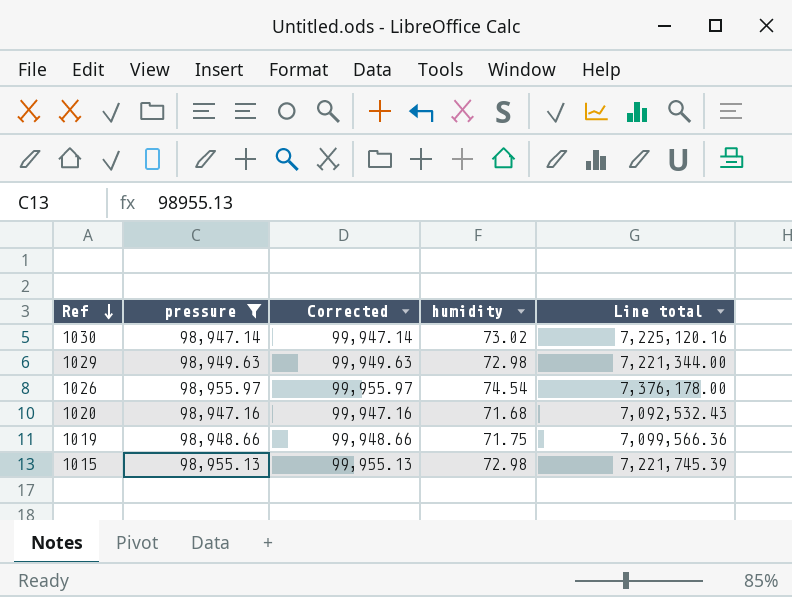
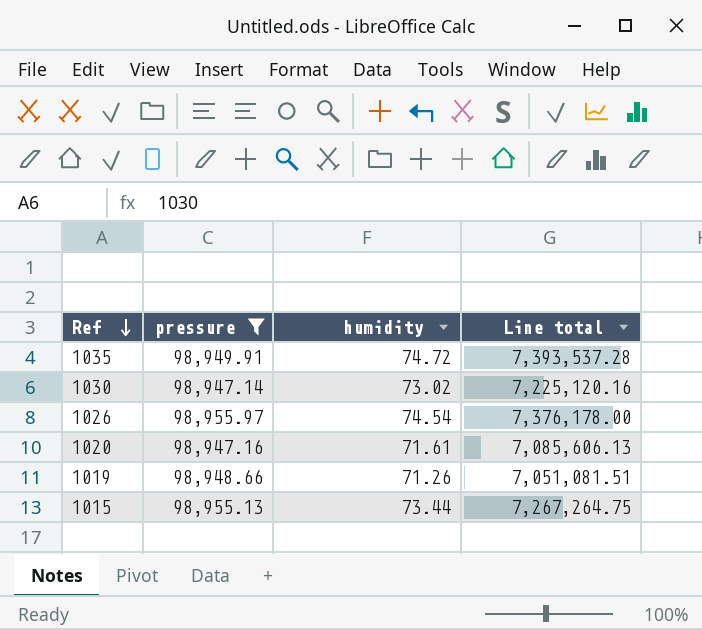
column Corrected | formula: [pressure] + 1000 -> none
row 1029: 98,949.63 | 99,949.63 | 72.98 | 7,221,344.00 -> none
row 1035: none -> 98,949.91 | 74.72 | 7,393,537.28
1020 | humidity: 71.68 -> 71.61
1020 | Line total: 7,092,532.43 -> 7,085,606.13
1019 | humidity: 71.75 -> 71.26
1019 | Line total: 7,099,566.36 -> 7,051,081.51
1015 | humidity: 72.98 -> 73.44
1015 | Line total: 7,221,745.39 -> 7,267,264.75

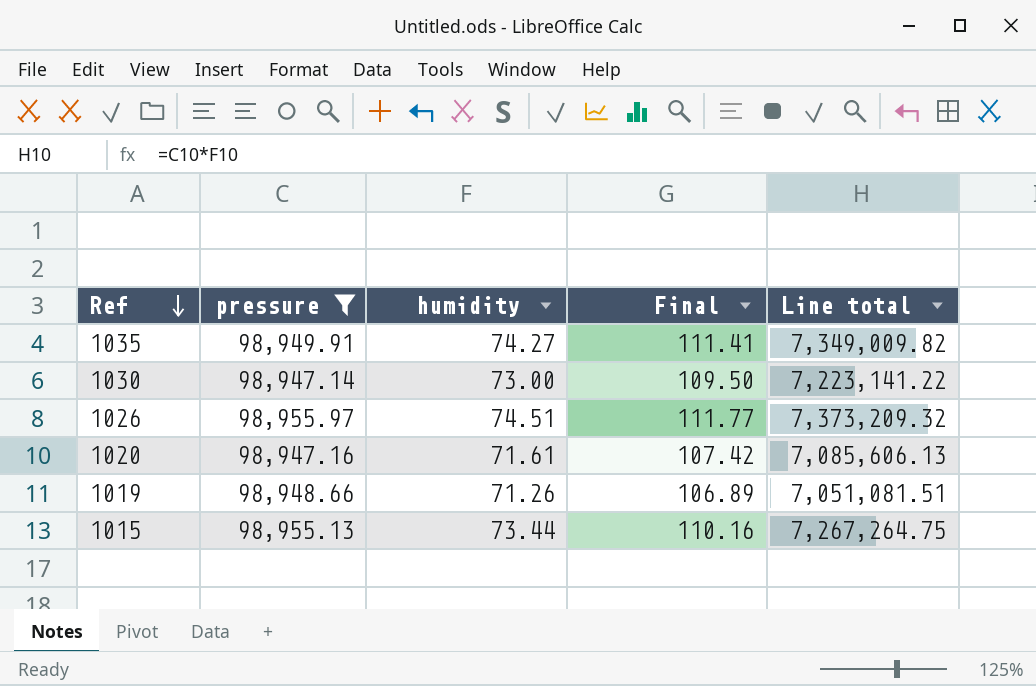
column Final | formula: none -> [humidity] * 1.5
1035 | humidity: 74.72 -> 74.27
1035 | Line total: 7,393,537.28 -> 7,349,009.82
1030 | humidity: 73.02 -> 73.00
1030 | Line total: 7,225,120.16 -> 7,223,141.22
1026 | humidity: 74.54 -> 74.51
1026 | Line total: 7,376,178.00 -> 7,373,209.32

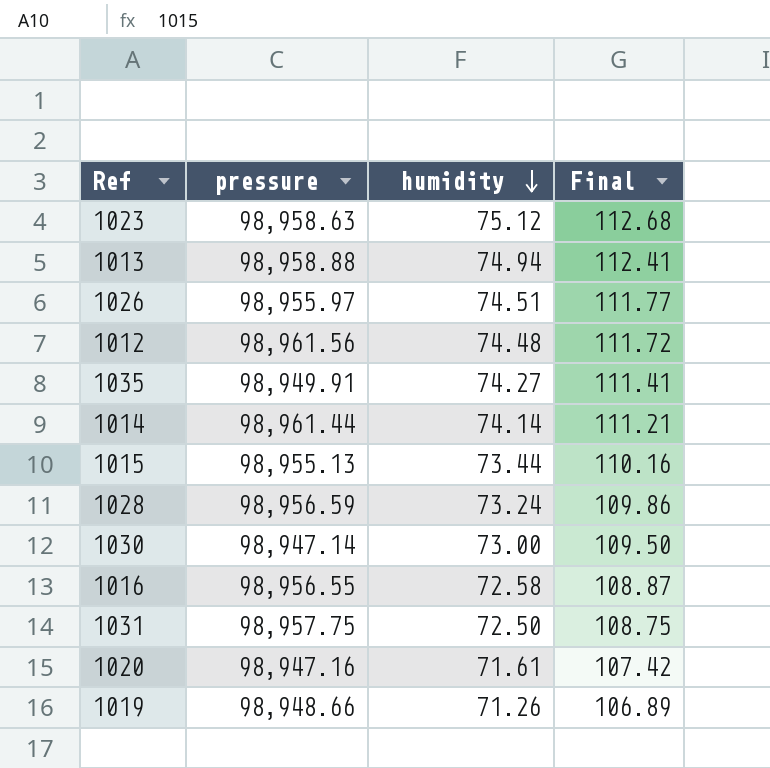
filter: pressure <= 98,955.97 -> none
row order: Ref descending -> humidity descending
column Line total | formula: [pressure] * [humidity] -> none

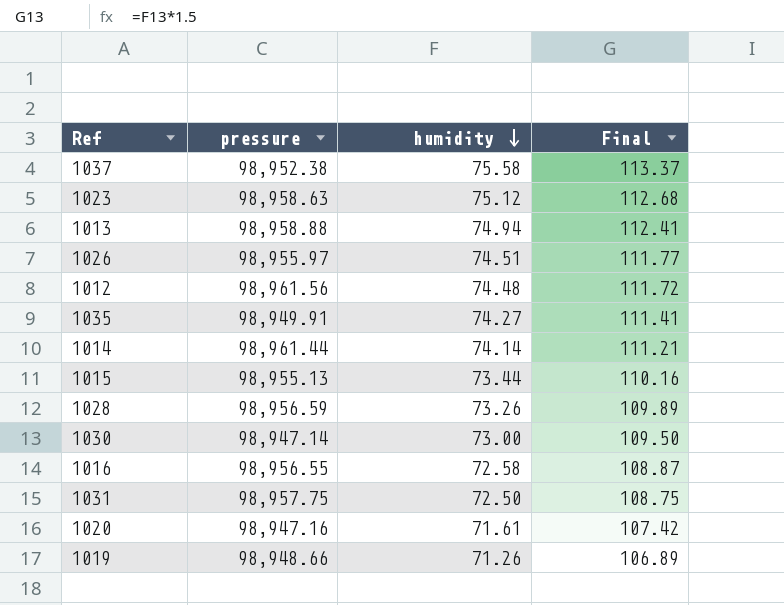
row 1037: none -> 98,952.38 | 75.58 | 113.37
1028 | humidity: 73.24 -> 73.26
1028 | Final: 109.86 -> 109.89

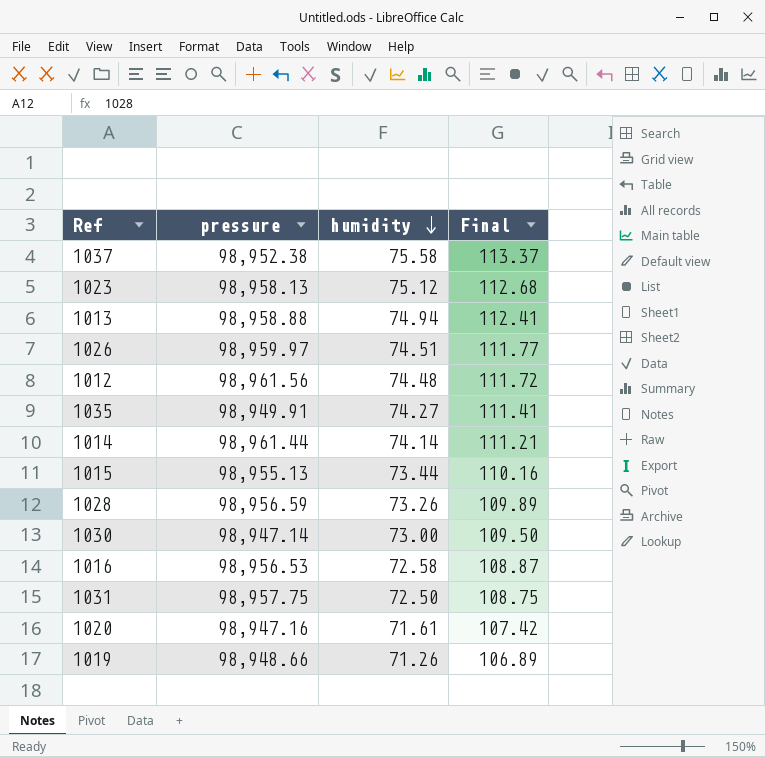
1023 | pressure: 98,958.63 -> 98,958.13
1026 | pressure: 98,955.97 -> 98,959.97
1016 | pressure: 98,956.55 -> 98,956.53

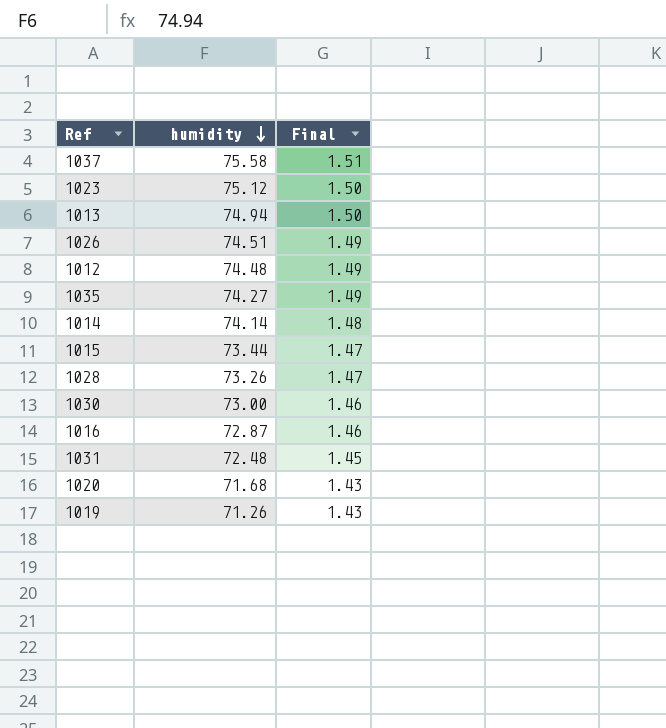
column pressure | position: 2 -> none
column Final | formula: [humidity] * 1.5 -> [humidity] * 0.02
1016 | humidity: 72.58 -> 72.87
1031 | humidity: 72.50 -> 72.48
1020 | humidity: 71.61 -> 71.68

